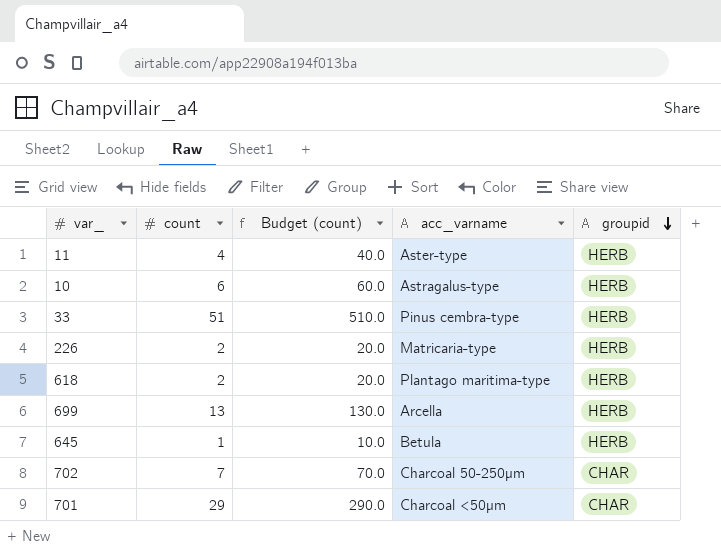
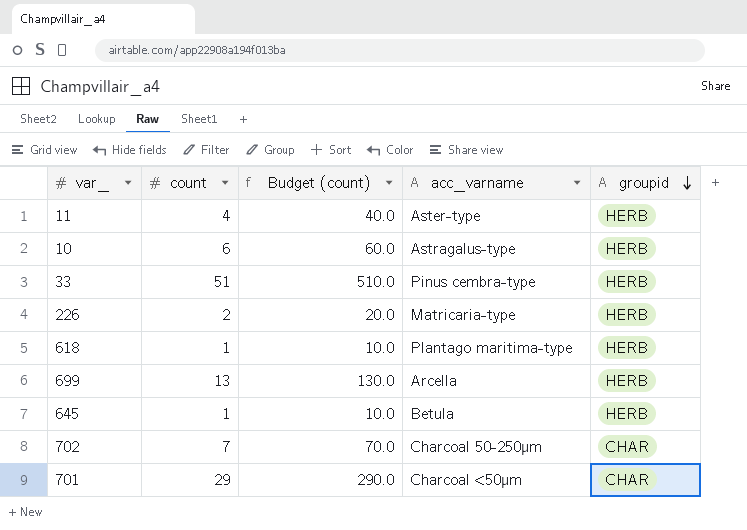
618 | count: 2 -> 1
618 | Budget (count): 20.0 -> 10.0

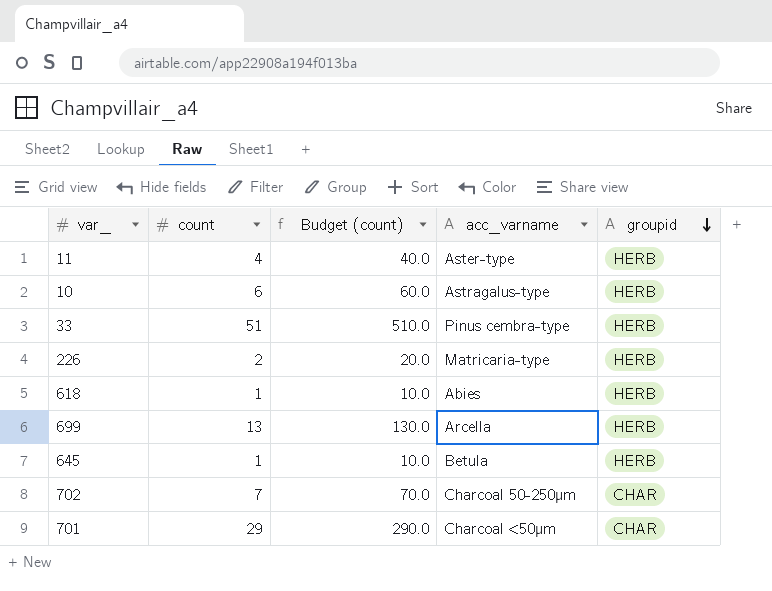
618 | acc_varname: Plantago maritima-type -> Abies

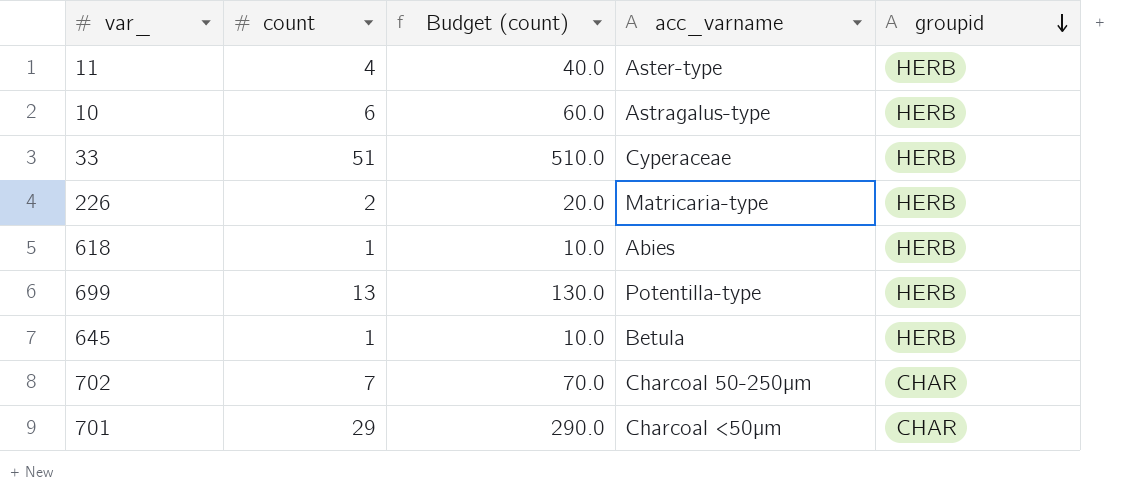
33 | acc_varname: Pinus cembra-type -> Cyperaceae
699 | acc_varname: Arcella -> Potentilla-type

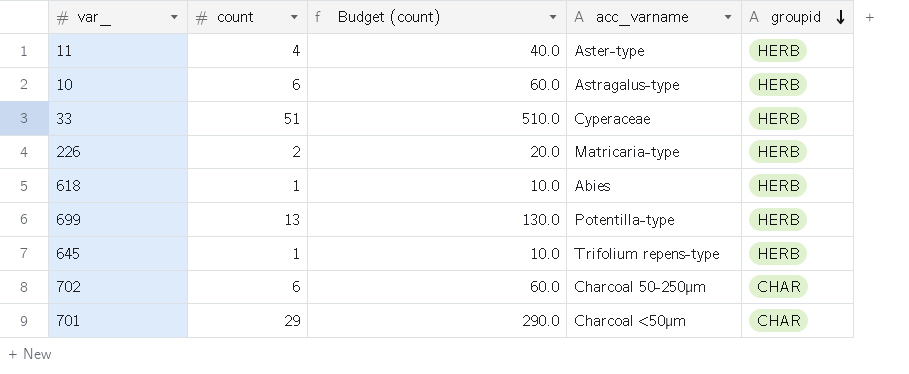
645 | acc_varname: Betula -> Trifolium repens-type
702 | count: 7 -> 6
702 | Budget (count): 70.0 -> 60.0

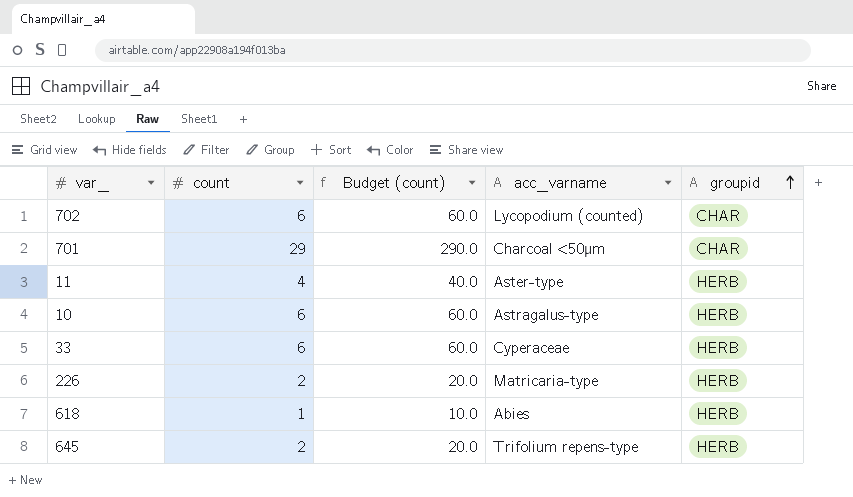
row order: groupid descending -> groupid ascending
row 699: 13 | 130.0 | Potentilla-type | HERB -> none
702 | acc_varname: Charcoal 50-250µm -> Lycopodium (counted)
33 | count: 51 -> 6
33 | Budget (count): 510.0 -> 60.0
645 | count: 1 -> 2
645 | Budget (count): 10.0 -> 20.0

